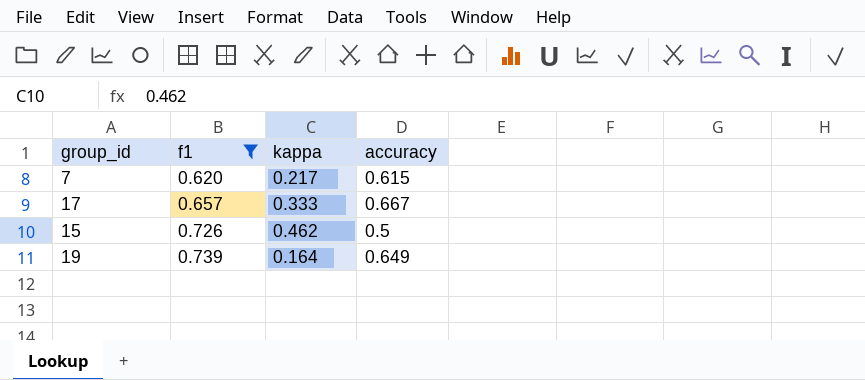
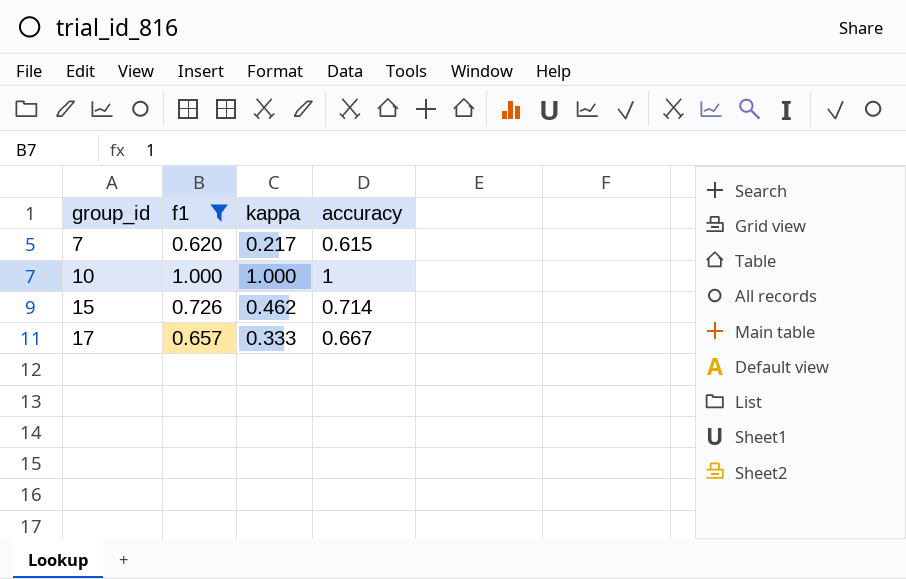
row order: f1 ascending -> group_id ascending
row 19: 0.739 | 0.164 | 0.649 -> none
row 10: none -> 1.000 | 1.000 | 1
15 | accuracy: 0.5 -> 0.714

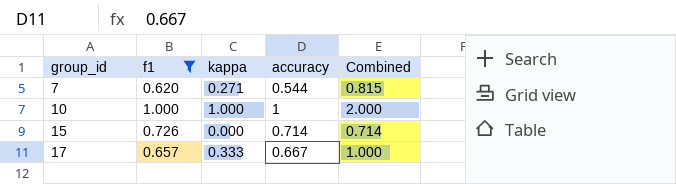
column Combined | formula: none -> [kappa] + [accuracy]
7 | kappa: 0.217 -> 0.271
7 | accuracy: 0.615 -> 0.544
15 | kappa: 0.462 -> 0.000

